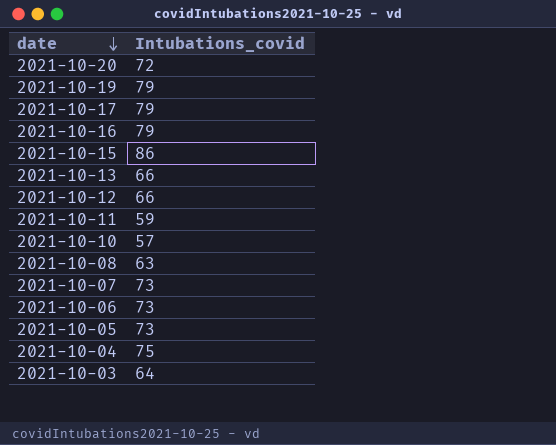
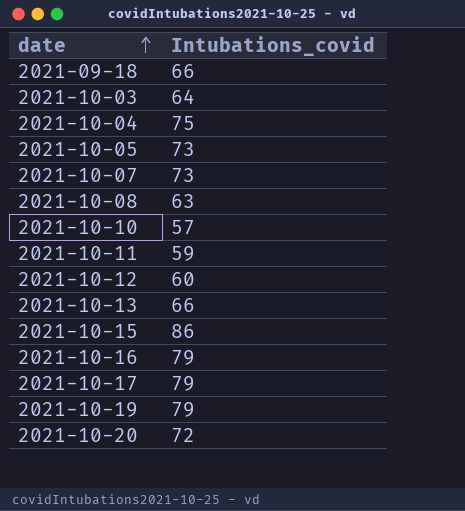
row order: date descending -> date ascending
row 2021-10-06: 73 -> none
row 2021-09-18: none -> 66
2021-10-12 | Intubations_covid: 66 -> 60

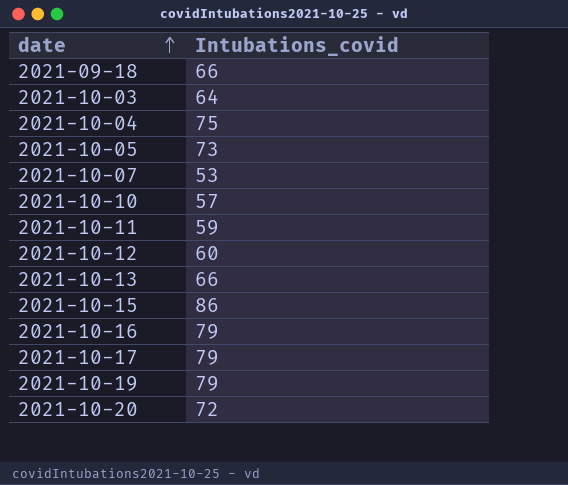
row 2021-10-08: 63 -> none
2021-10-07 | Intubations_covid: 73 -> 53

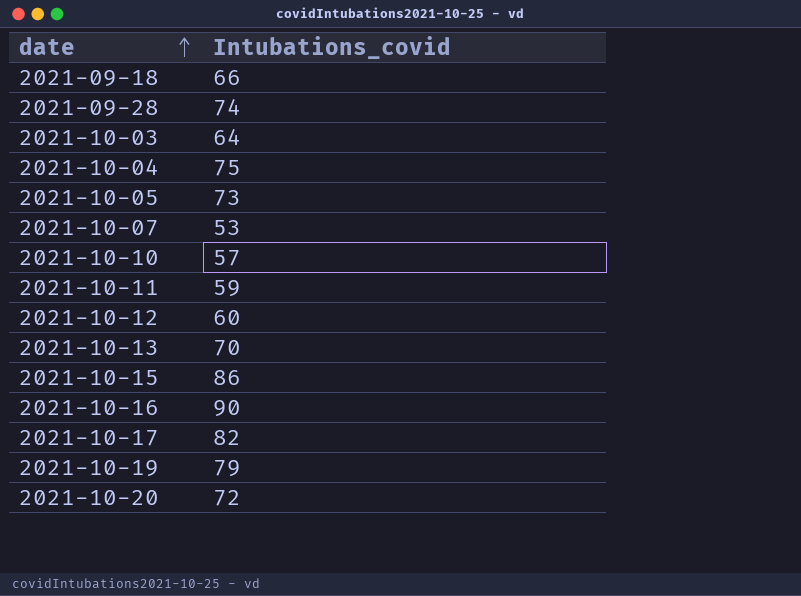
row 2021-09-28: none -> 74
2021-10-13 | Intubations_covid: 66 -> 70
2021-10-16 | Intubations_covid: 79 -> 90
2021-10-17 | Intubations_covid: 79 -> 82

